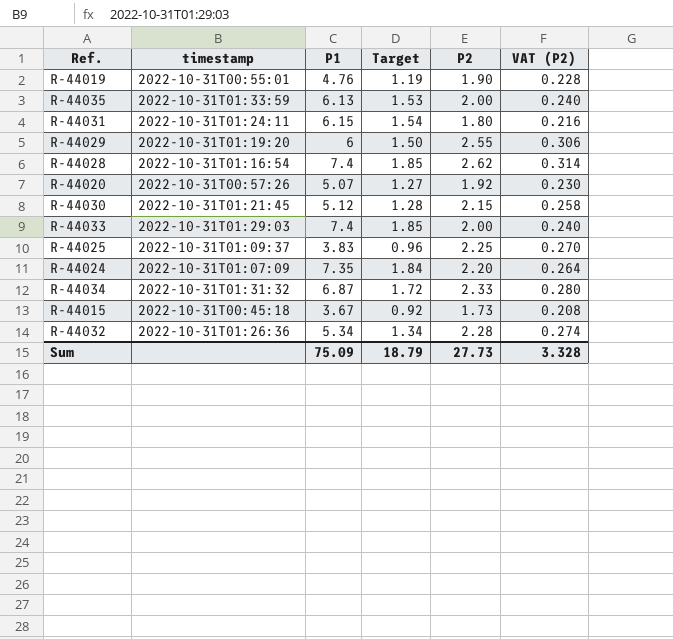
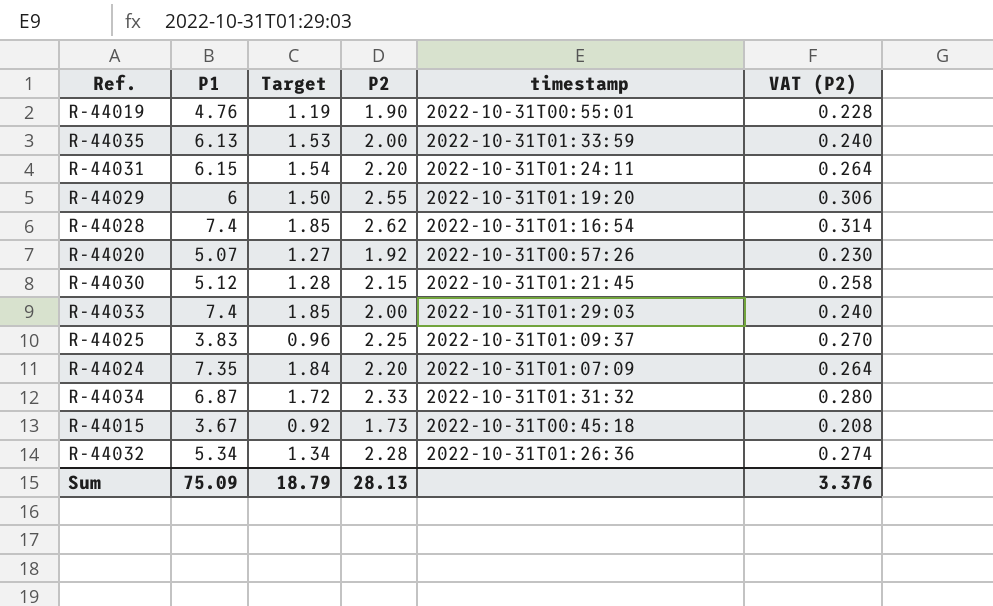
column timestamp | position: 2 -> 5
R-44031 | P2: 1.80 -> 2.20
R-44031 | VAT (P2): 0.216 -> 0.264
Sum | P2: 27.73 -> 28.13
Sum | VAT (P2): 3.328 -> 3.376

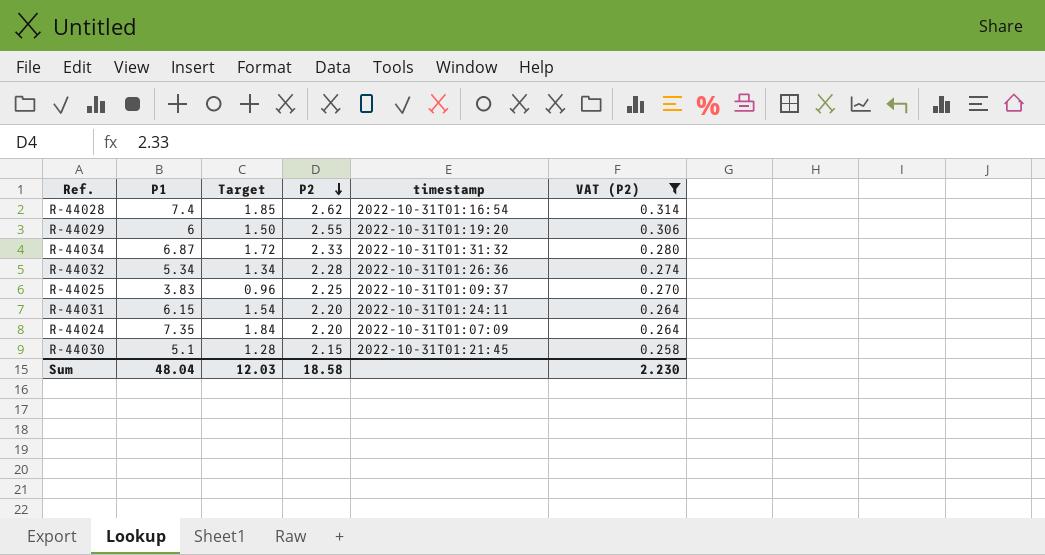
filter: none -> VAT (P2) >= 0.258
row order: none -> P2 descending
R-44030 | P1: 5.12 -> 5.1
Sum | P1: 75.09 -> 48.04
Sum | Target: 18.79 -> 12.03
Sum | P2: 28.13 -> 18.58
Sum | VAT (P2): 3.376 -> 2.230

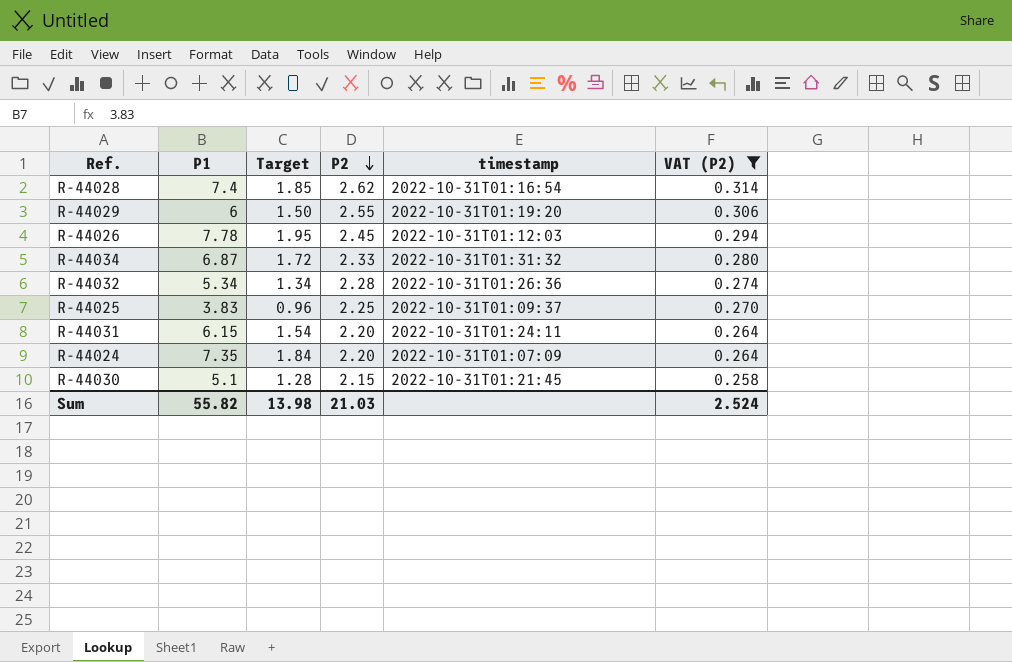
row R-44026: none -> 7.78 | 1.95 | 2.45 | 2022-10-31T01:12:03 | 0.294
Sum | P1: 48.04 -> 55.82
Sum | Target: 12.03 -> 13.98
Sum | P2: 18.58 -> 21.03
Sum | VAT (P2): 2.230 -> 2.524

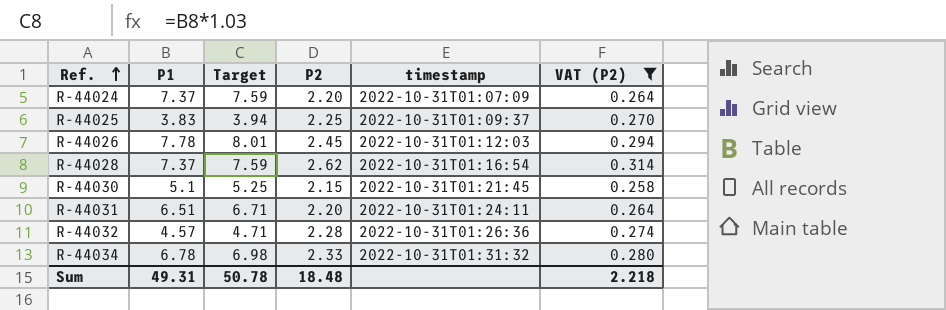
row order: P2 descending -> Ref. ascending
column Target | formula: [P1] * 0.25 -> [P1] * 1.03
row R-44029: 6 | 1.50 | 2.55 | 2022-10-31T01:19:20 | 0.306 -> none
R-44024 | P1: 7.35 -> 7.37
R-44028 | P1: 7.4 -> 7.37
R-44031 | P1: 6.15 -> 6.51
R-44032 | P1: 5.34 -> 4.57
R-44034 | P1: 6.87 -> 6.78
Sum | P1: 55.82 -> 49.31
Sum | Target: 13.98 -> 50.78
Sum | P2: 21.03 -> 18.48
Sum | VAT (P2): 2.524 -> 2.218

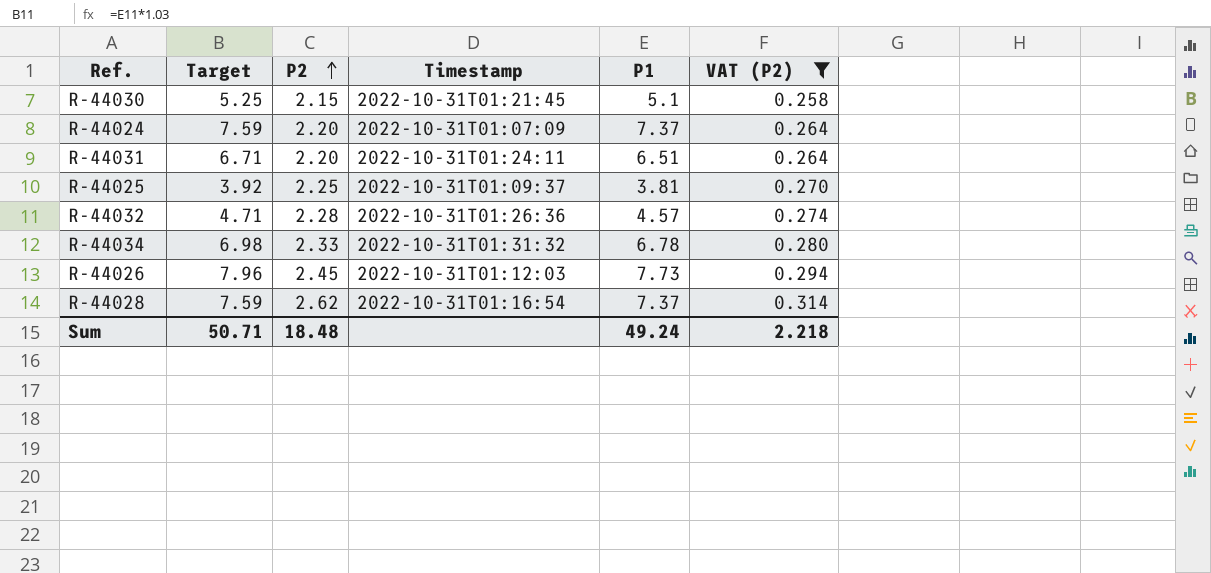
row order: Ref. ascending -> P2 ascending
column name: timestamp -> Timestamp
column P1 | position: 2 -> 5
R-44025 | Target: 3.94 -> 3.92
R-44025 | P1: 3.83 -> 3.81
R-44026 | Target: 8.01 -> 7.96
R-44026 | P1: 7.78 -> 7.73
Sum | Target: 50.78 -> 50.71
Sum | P1: 49.31 -> 49.24

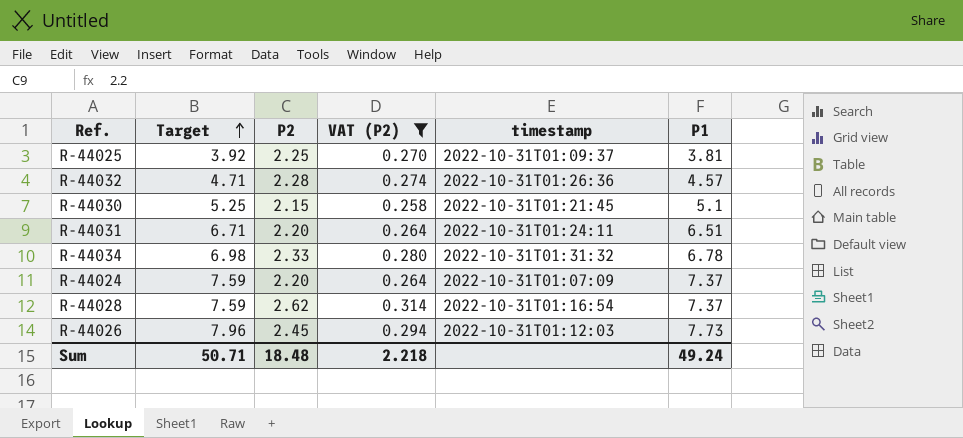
row order: P2 ascending -> Target ascending
column VAT (P2) | position: 6 -> 4
column name: Timestamp -> timestamp

